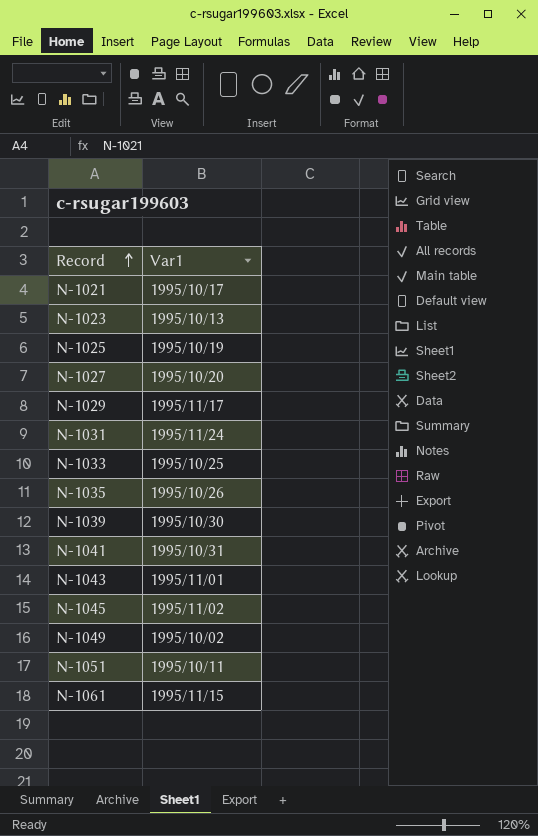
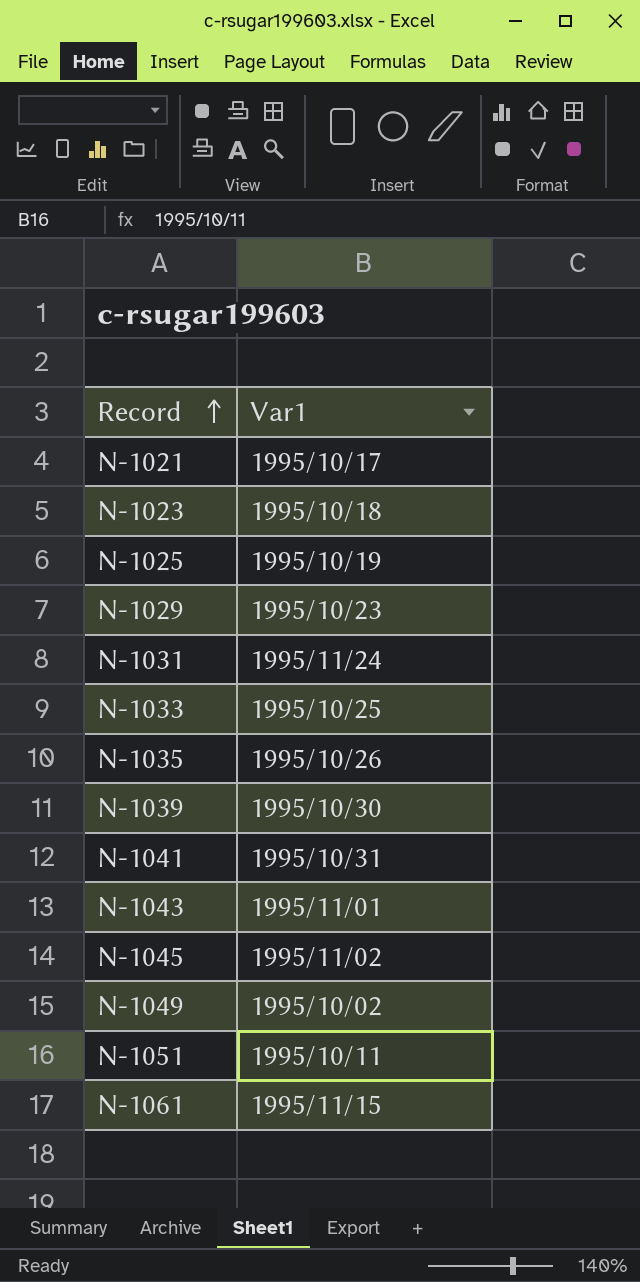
row N-1027: 1995/10/20 -> none
N-1023 | Var1: 1995/10/13 -> 1995/10/18
N-1029 | Var1: 1995/11/17 -> 1995/10/23

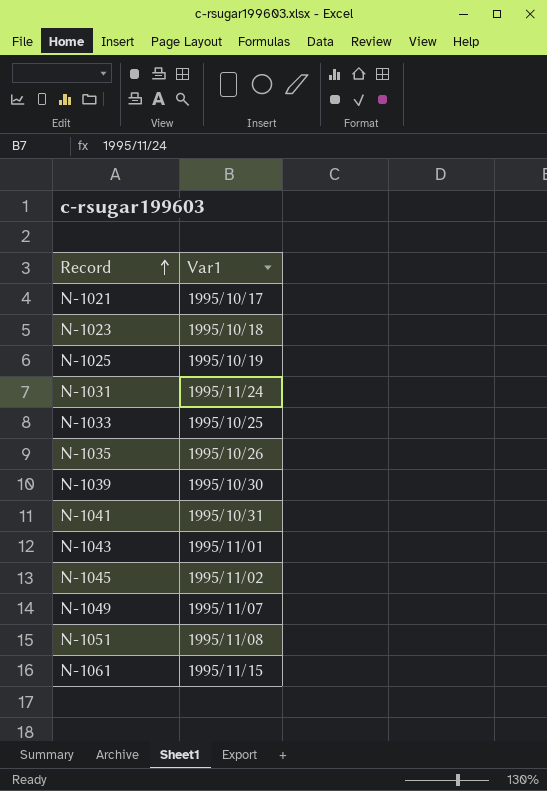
row N-1029: 1995/10/23 -> none
N-1049 | Var1: 1995/10/02 -> 1995/11/07
N-1051 | Var1: 1995/10/11 -> 1995/11/08

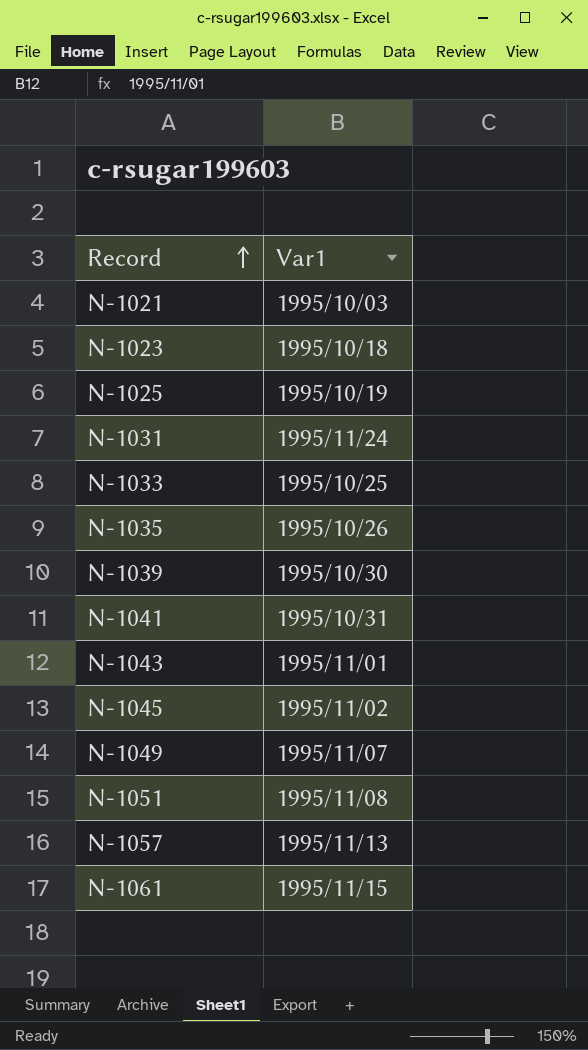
N-1021 | Var1: 1995/10/17 -> 1995/10/03
row N-1057: none -> 1995/11/13

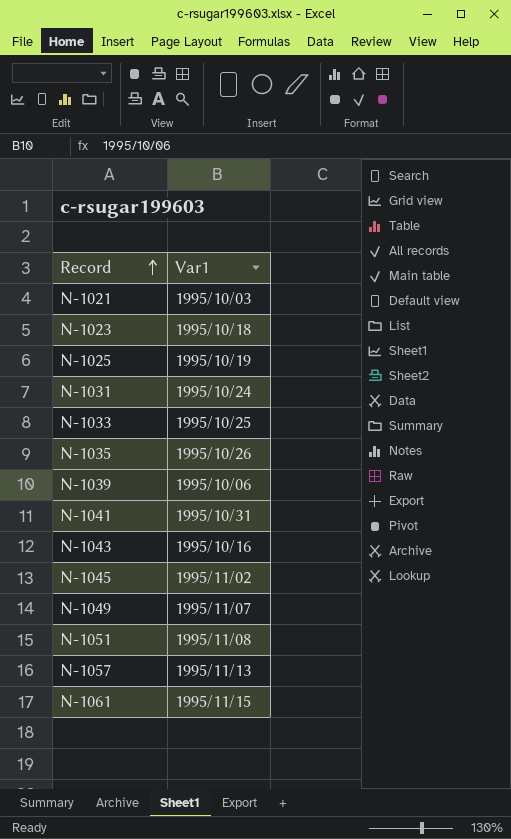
N-1031 | Var1: 1995/11/24 -> 1995/10/24
N-1039 | Var1: 1995/10/30 -> 1995/10/06
N-1043 | Var1: 1995/11/01 -> 1995/10/16

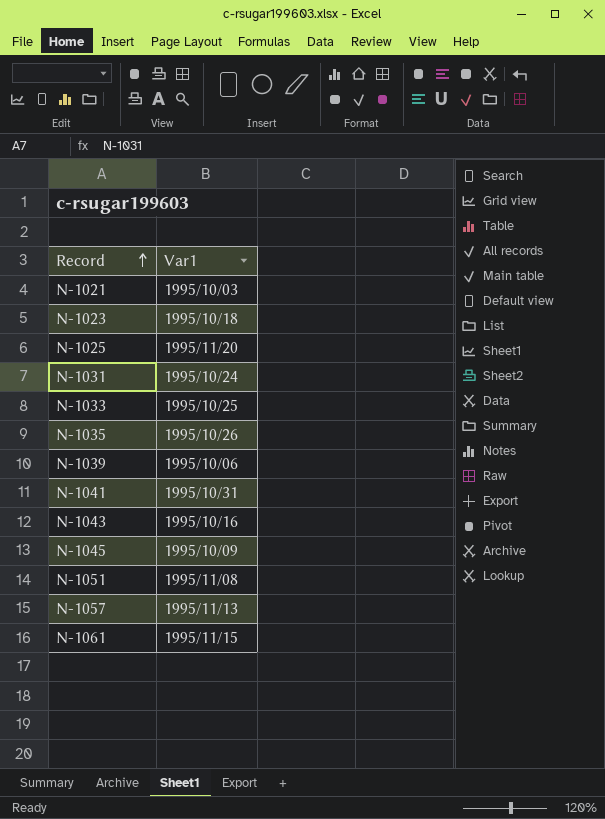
row N-1049: 1995/11/07 -> none
N-1025 | Var1: 1995/10/19 -> 1995/11/20
N-1045 | Var1: 1995/11/02 -> 1995/10/09

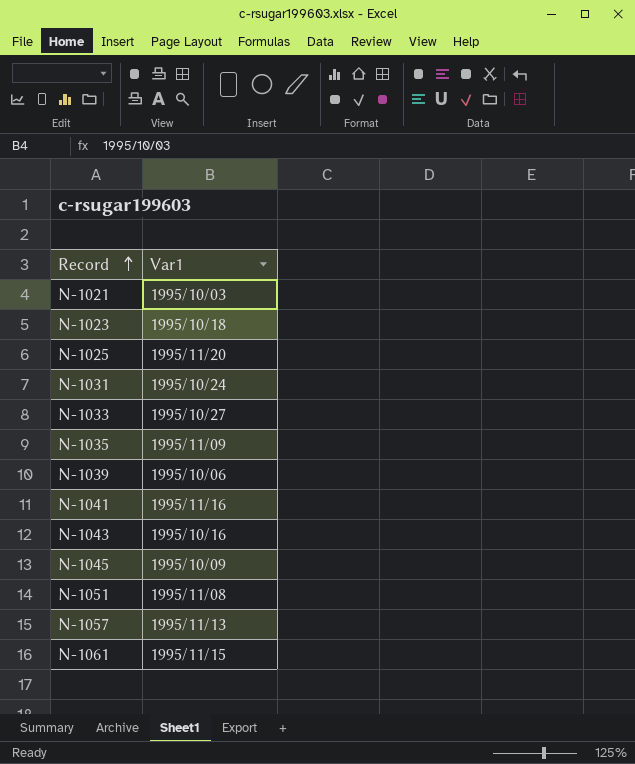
N-1033 | Var1: 1995/10/25 -> 1995/10/27
N-1035 | Var1: 1995/10/26 -> 1995/11/09
N-1041 | Var1: 1995/10/31 -> 1995/11/16

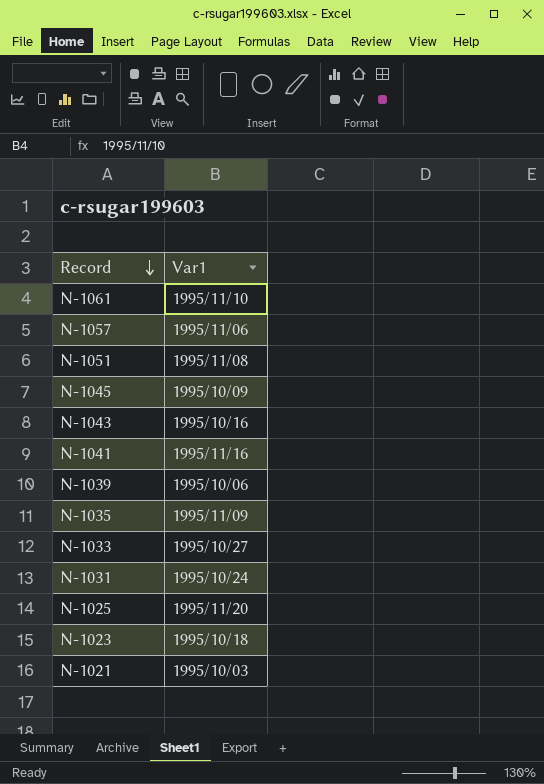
row order: Record ascending -> Record descending
N-1061 | Var1: 1995/11/15 -> 1995/11/10
N-1057 | Var1: 1995/11/13 -> 1995/11/06

